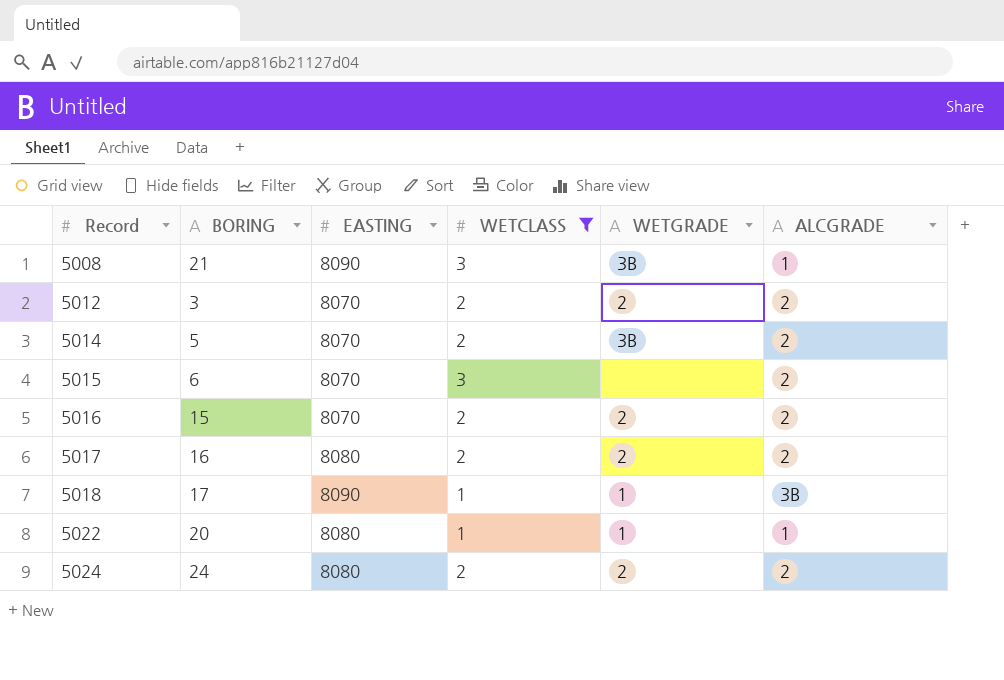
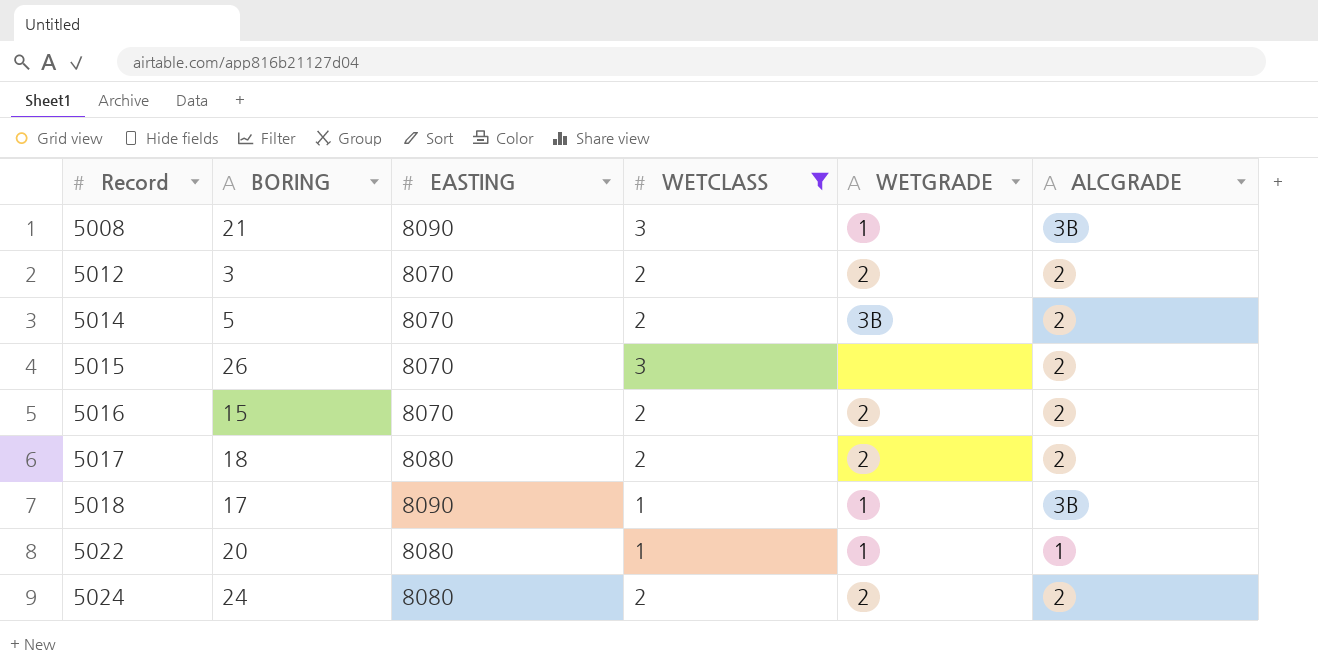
5008 | WETGRADE: 3B -> 1
5008 | ALCGRADE: 1 -> 3B
5015 | BORING: 6 -> 26
5017 | BORING: 16 -> 18

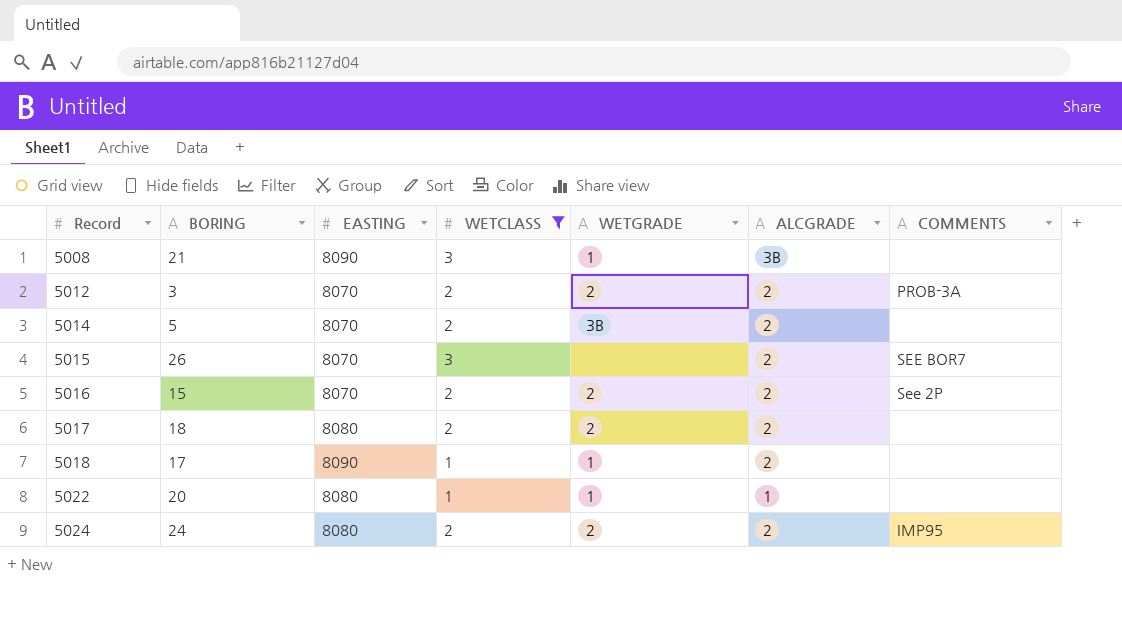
column COMMENTS | position: none -> 7
5018 | ALCGRADE: 3B -> 2

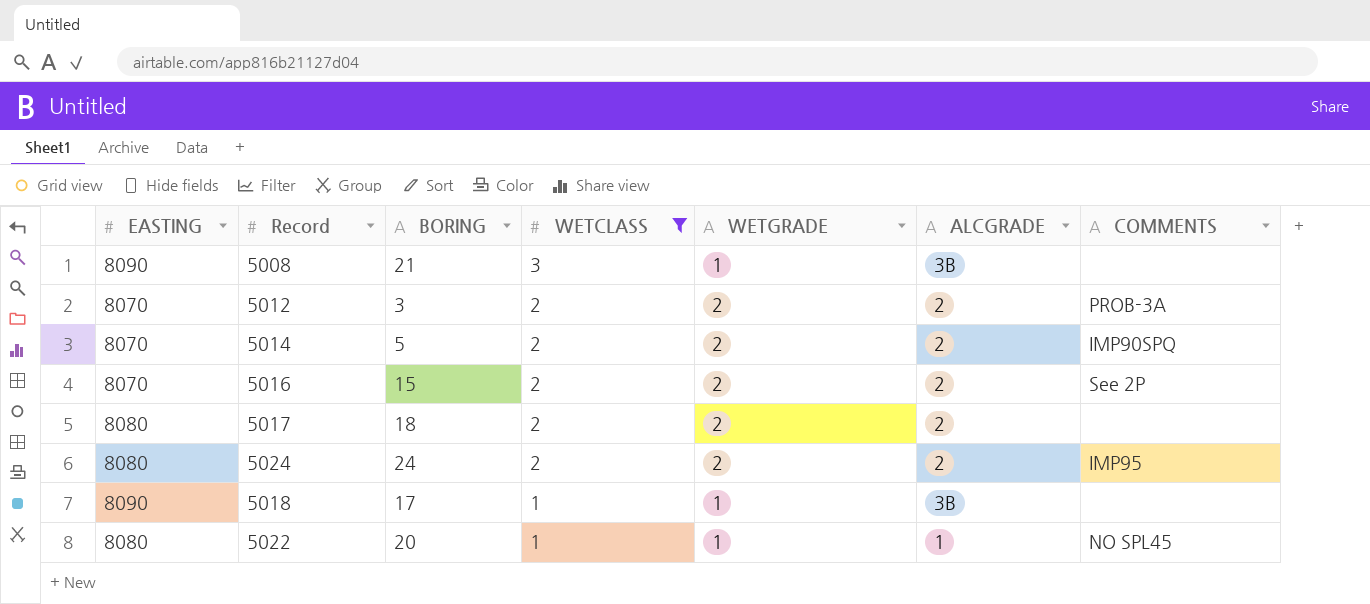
row order: Record ascending -> WETCLASS descending
column EASTING | position: 3 -> 1
row 5015: 26 | 8070 | 3 | none | 2 | SEE BOR7 -> none
5014 | WETGRADE: 3B -> 2
5014 | COMMENTS: none -> IMP90SPQ
5018 | ALCGRADE: 2 -> 3B
5022 | COMMENTS: none -> NO SPL45

